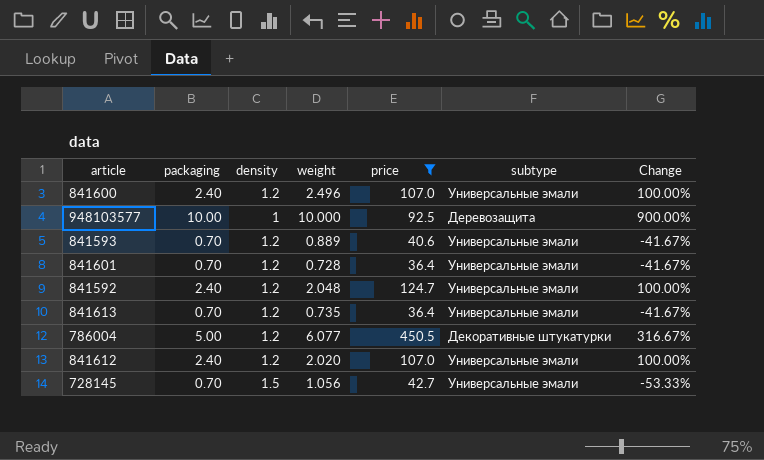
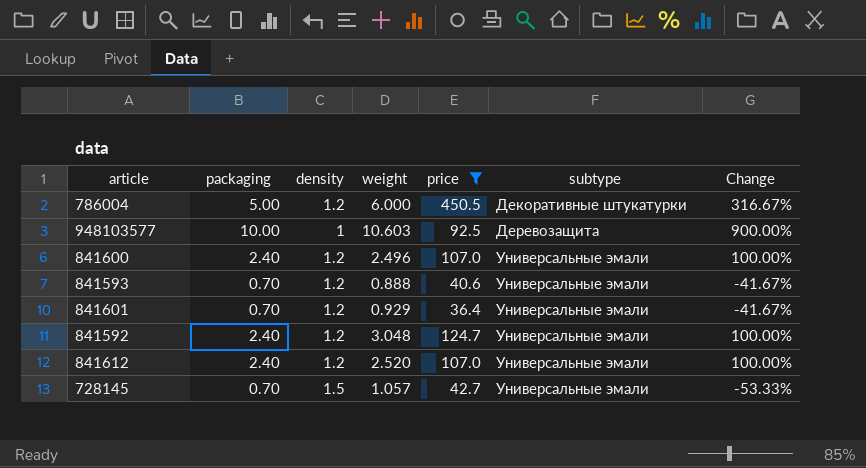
row order: none -> subtype ascending
row 841613: 0.70 | 1.2 | 0.735 | 36.4 | Универсальные эмали | -41.67% -> none
786004 | weight: 6.077 -> 6.000
948103577 | weight: 10.000 -> 10.603
841593 | weight: 0.889 -> 0.888
841601 | weight: 0.728 -> 0.929
841592 | weight: 2.048 -> 3.048
841612 | weight: 2.020 -> 2.520
728145 | weight: 1.056 -> 1.057

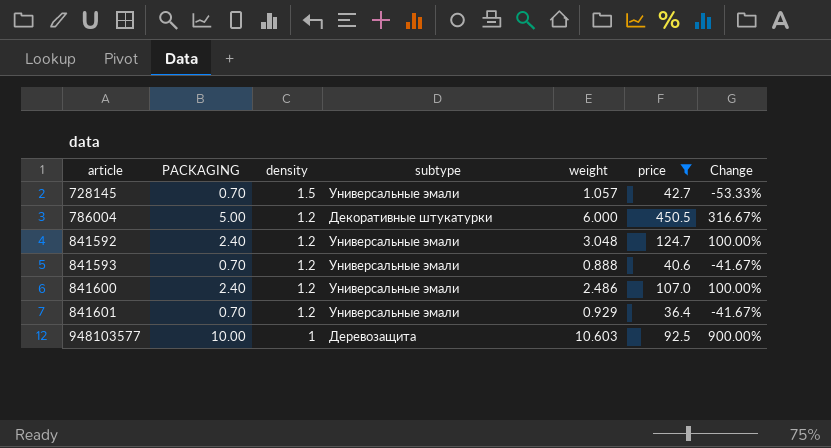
row order: subtype ascending -> article ascending
column name: packaging -> PACKAGING
column subtype | position: 6 -> 4
row 841612: 2.40 | 1.2 | 2.520 | 107.0 | Универсальные эмали | 100.00% -> none
841600 | weight: 2.496 -> 2.486

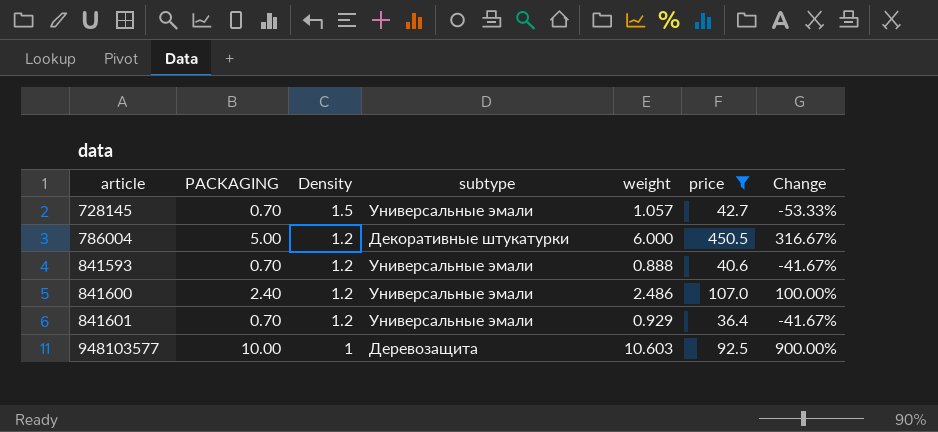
column name: density -> Density
row 841592: 2.40 | 1.2 | Универсальные эмали | 3.048 | 124.7 | 100.00% -> none

